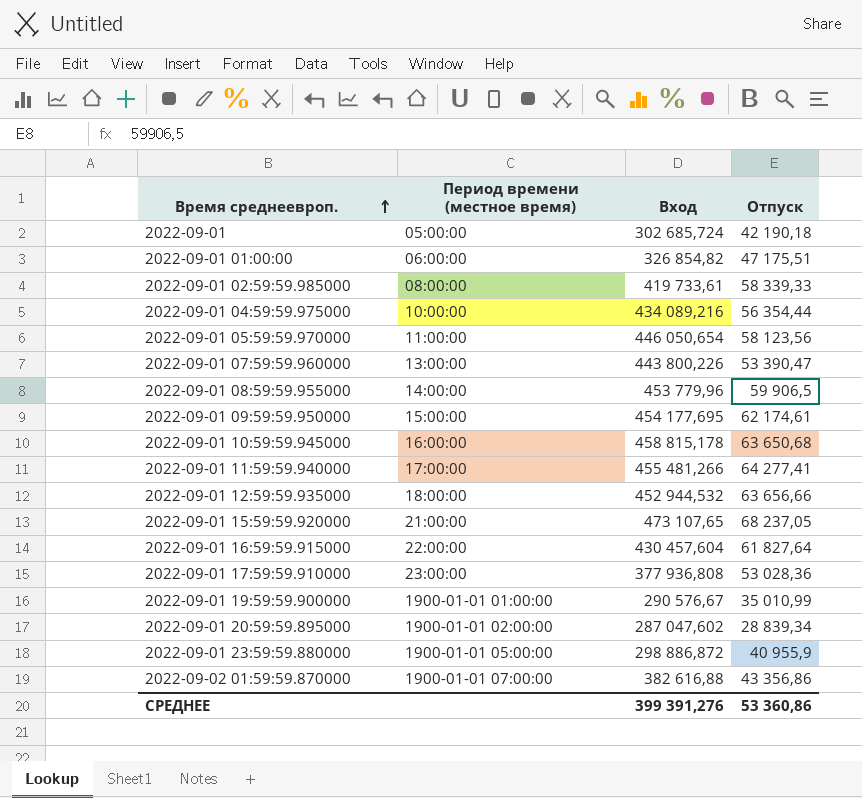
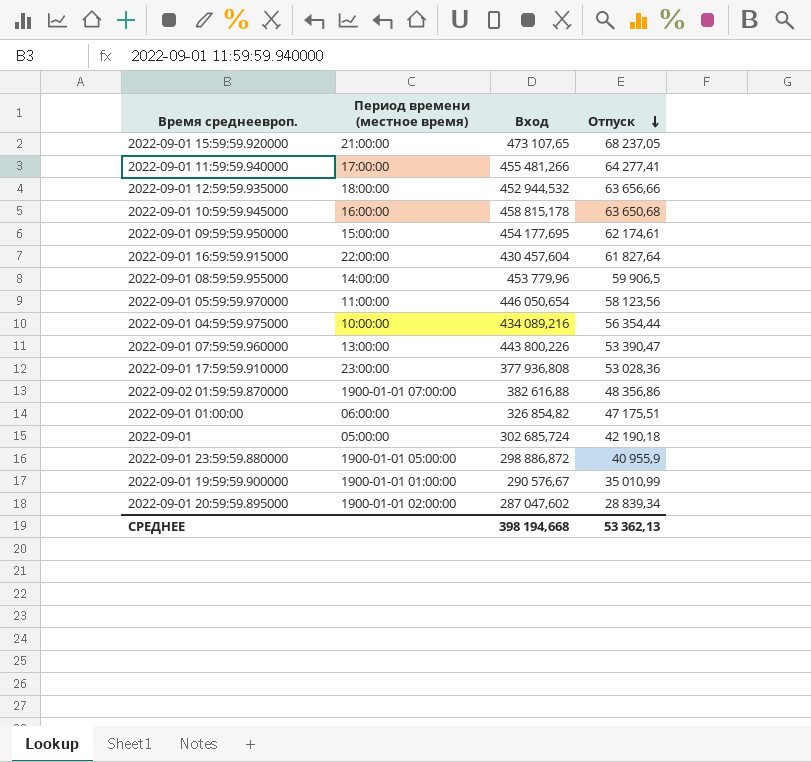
row order: Время среднеевроп. ascending -> Отпуск descending
row 2022-09-01 02:59:59.985000: 08:00:00 | 419 733,61 | 58 339,33 -> none
2022-09-02 01:59:59.870000 | Отпуск: 43 356,86 -> 48 356,86
СРЕДНЕЕ | Вход: 399 391,276 -> 398 194,668
СРЕДНЕЕ | Отпуск: 53 360,86 -> 53 362,13

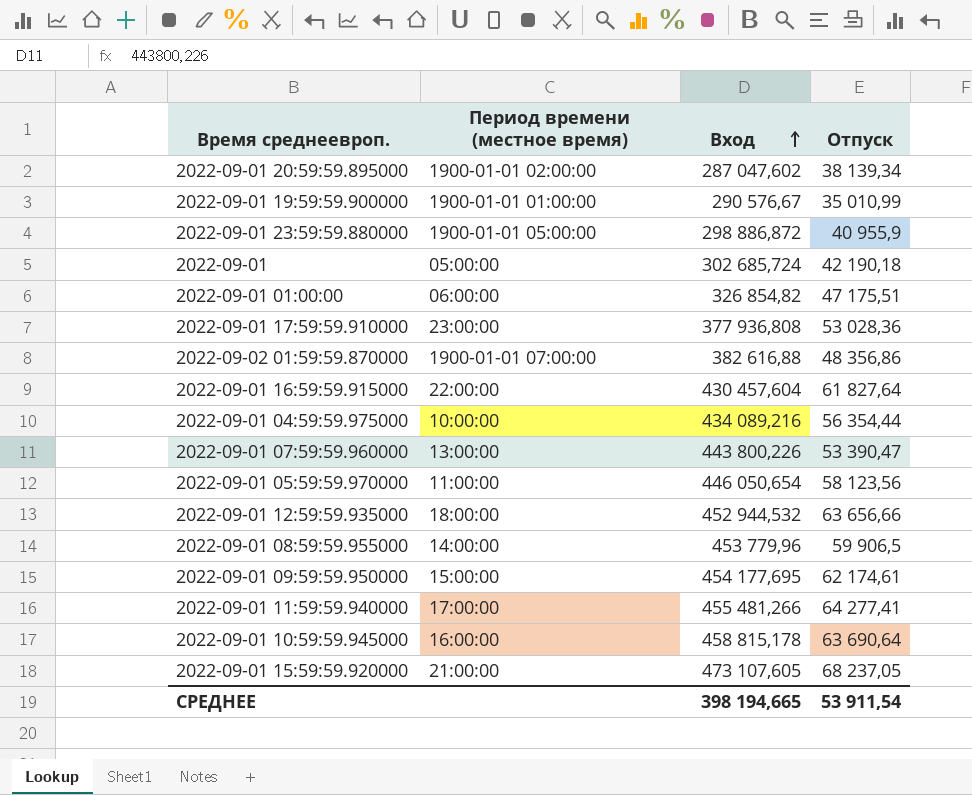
row order: Отпуск descending -> Вход ascending
2022-09-01 20:59:59.895000 | Отпуск: 28 839,34 -> 38 139,34
2022-09-01 10:59:59.945000 | Отпуск: 63 650,68 -> 63 690,64
2022-09-01 15:59:59.920000 | Вход: 473 107,65 -> 473 107,605
СРЕДНЕЕ | Вход: 398 194,668 -> 398 194,665
СРЕДНЕЕ | Отпуск: 53 362,13 -> 53 911,54

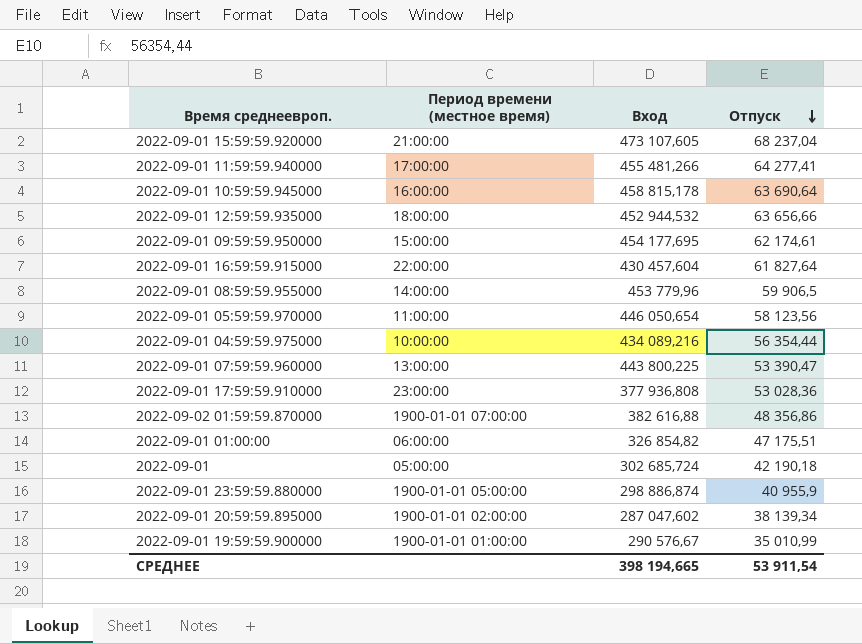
row order: Вход ascending -> Отпуск descending
2022-09-01 15:59:59.920000 | Отпуск: 68 237,05 -> 68 237,04
2022-09-01 07:59:59.960000 | Вход: 443 800,226 -> 443 800,225
2022-09-01 23:59:59.880000 | Вход: 298 886,872 -> 298 886,874

